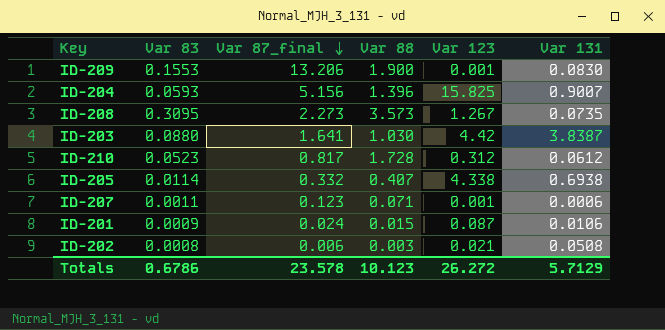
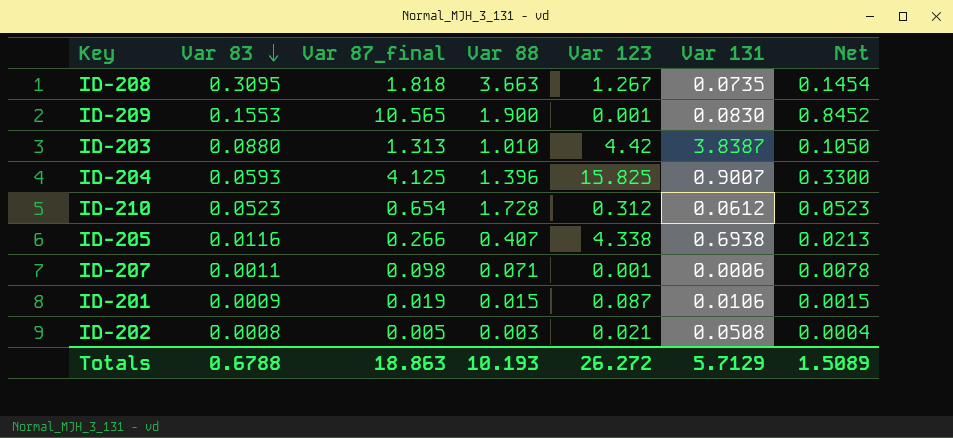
row order: Var 87_final descending -> Var 83 descending
column Net | formula: none -> [Var 87_final] * 0.08
ID-208 | Var 87_final: 2.273 -> 1.818
ID-208 | Var 88: 3.573 -> 3.663
ID-209 | Var 87_final: 13.206 -> 10.565
ID-203 | Var 87_final: 1.641 -> 1.313
ID-203 | Var 88: 1.030 -> 1.010
ID-204 | Var 87_final: 5.156 -> 4.125
ID-210 | Var 87_final: 0.817 -> 0.654
ID-205 | Var 83: 0.0114 -> 0.0116
ID-205 | Var 87_final: 0.332 -> 0.266
ID-207 | Var 87_final: 0.123 -> 0.098
ID-201 | Var 87_final: 0.024 -> 0.019
ID-202 | Var 87_final: 0.006 -> 0.005
Totals | Var 83: 0.6786 -> 0.6788
Totals | Var 87_final: 23.578 -> 18.863
Totals | Var 88: 10.123 -> 10.193

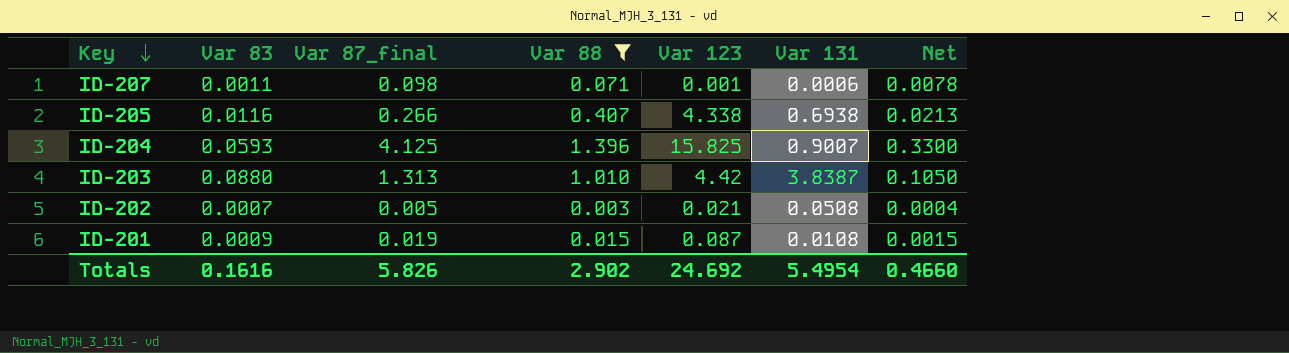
filter: none -> Var 88 <= 1.396
row order: Var 83 descending -> Key descending
ID-202 | Var 83: 0.0008 -> 0.0007
ID-201 | Var 131: 0.0106 -> 0.0108
Totals | Var 83: 0.6788 -> 0.1616
Totals | Var 87_final: 18.863 -> 5.826
Totals | Var 88: 10.193 -> 2.902
Totals | Var 123: 26.272 -> 24.692
Totals | Var 131: 5.7129 -> 5.4954
Totals | Net: 1.5089 -> 0.4660

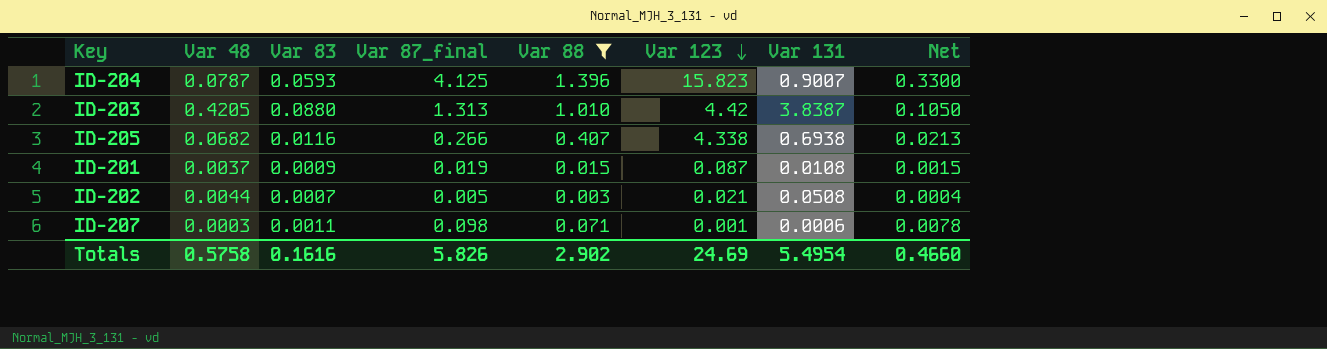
row order: Key descending -> Var 123 descending
column Var 48 | position: none -> 2
ID-204 | Var 123: 15.825 -> 15.823
Totals | Var 123: 24.692 -> 24.69

